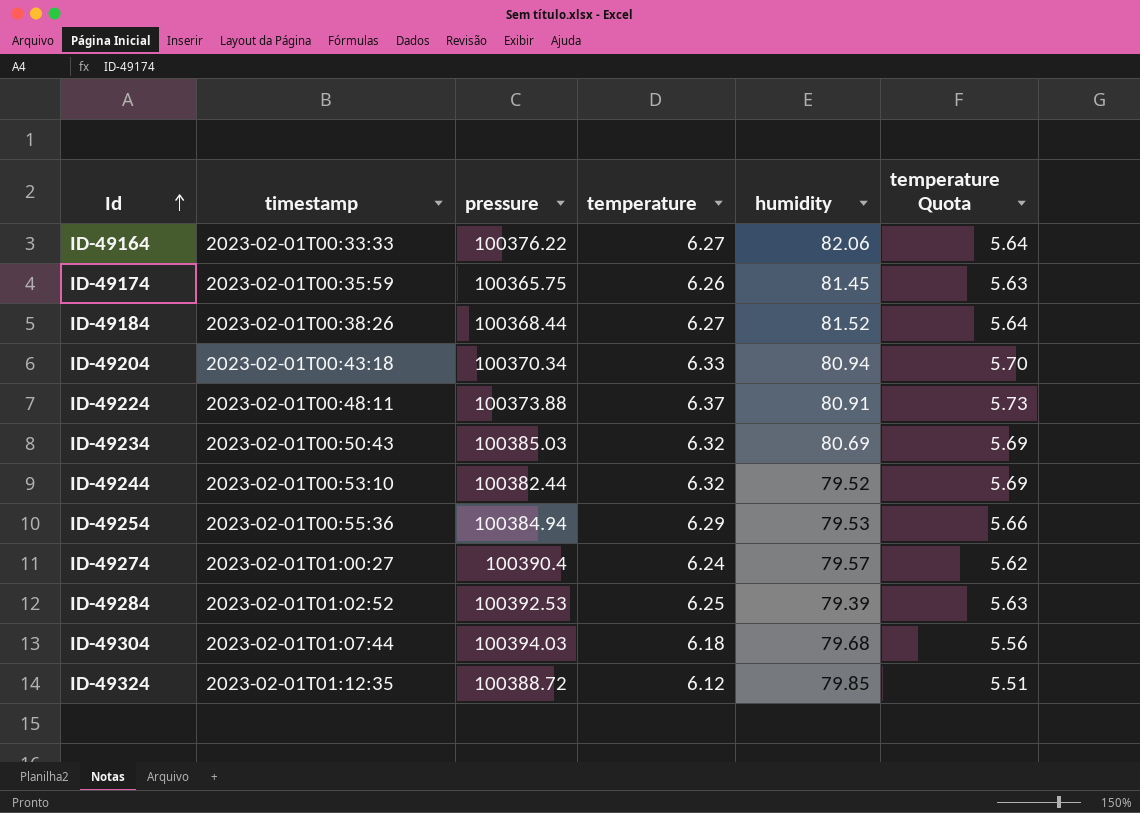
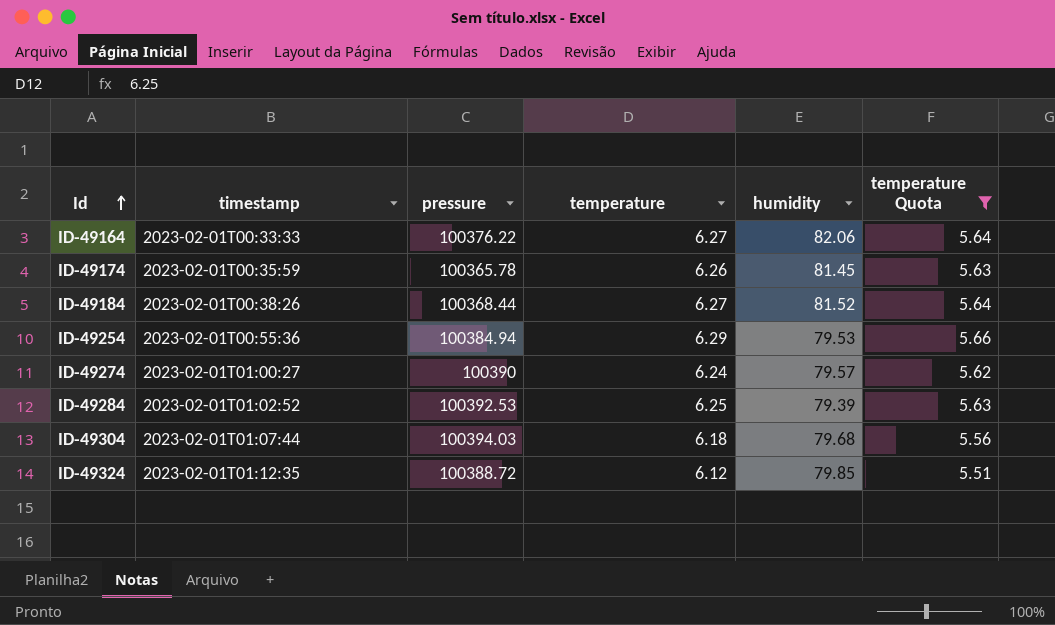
filter: none -> temperature Quota <= 5.66
ID-49174 | pressure: 100365.75 -> 100365.78
ID-49274 | pressure: 100390.4 -> 100390

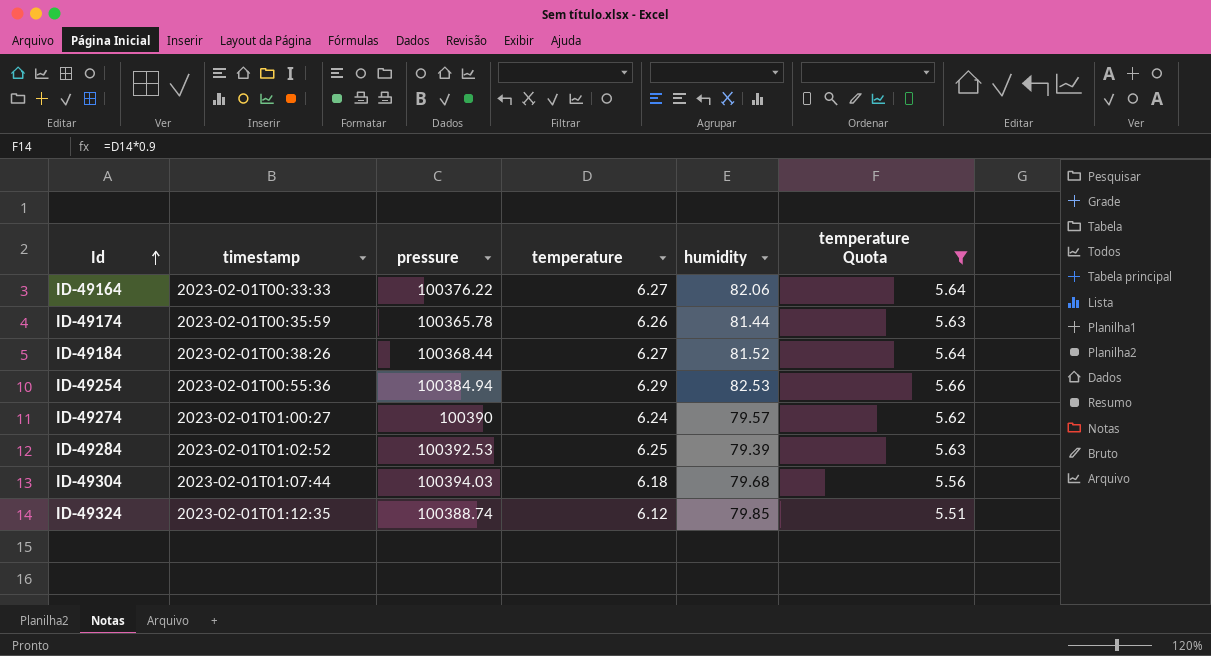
ID-49174 | humidity: 81.45 -> 81.44
ID-49254 | humidity: 79.53 -> 82.53
ID-49324 | pressure: 100388.72 -> 100388.74

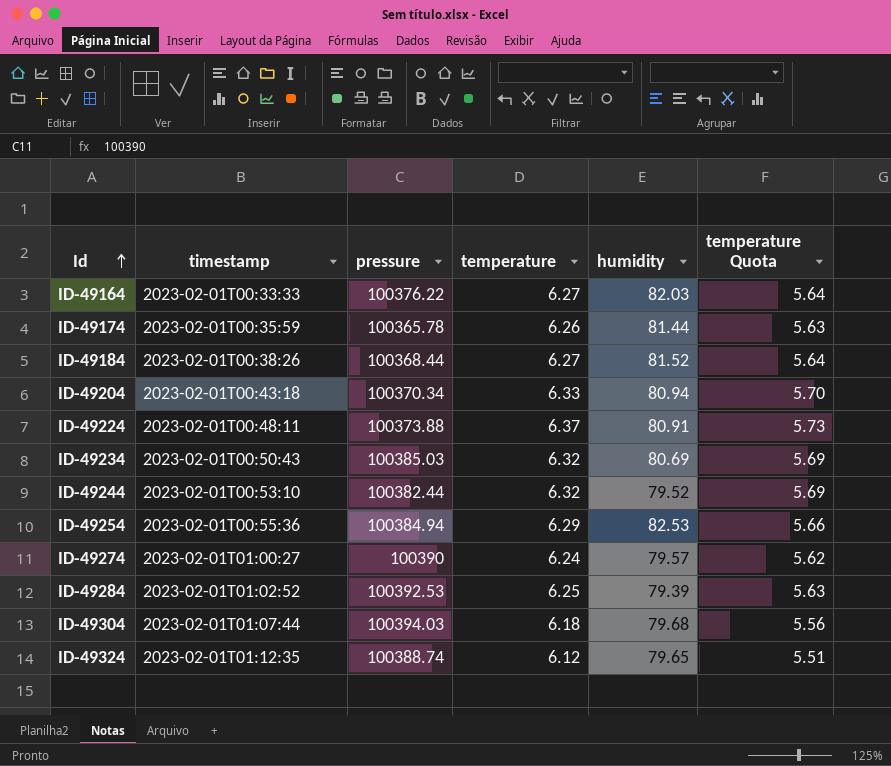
filter: temperature Quota <= 5.66 -> none
ID-49164 | humidity: 82.06 -> 82.03
ID-49324 | humidity: 79.85 -> 79.65

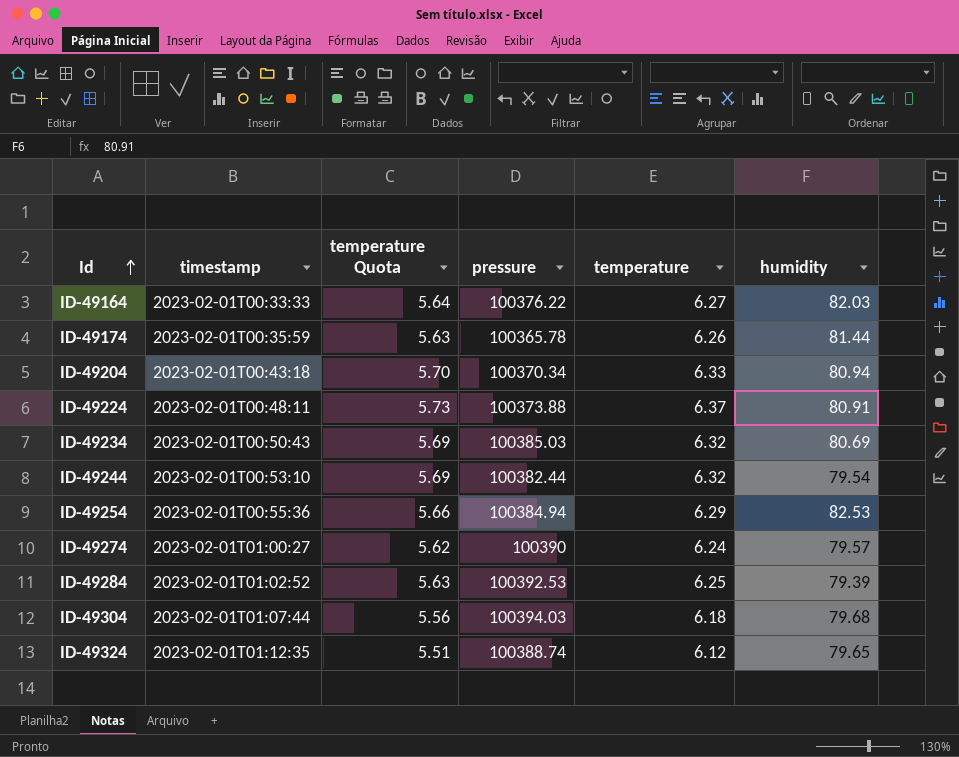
column temperature Quota | position: 6 -> 3
row ID-49184: 2023-02-01T00:38:26 | 100368.44 | 6.27 | 81.52 | 5.64 -> none
ID-49244 | humidity: 79.52 -> 79.54

